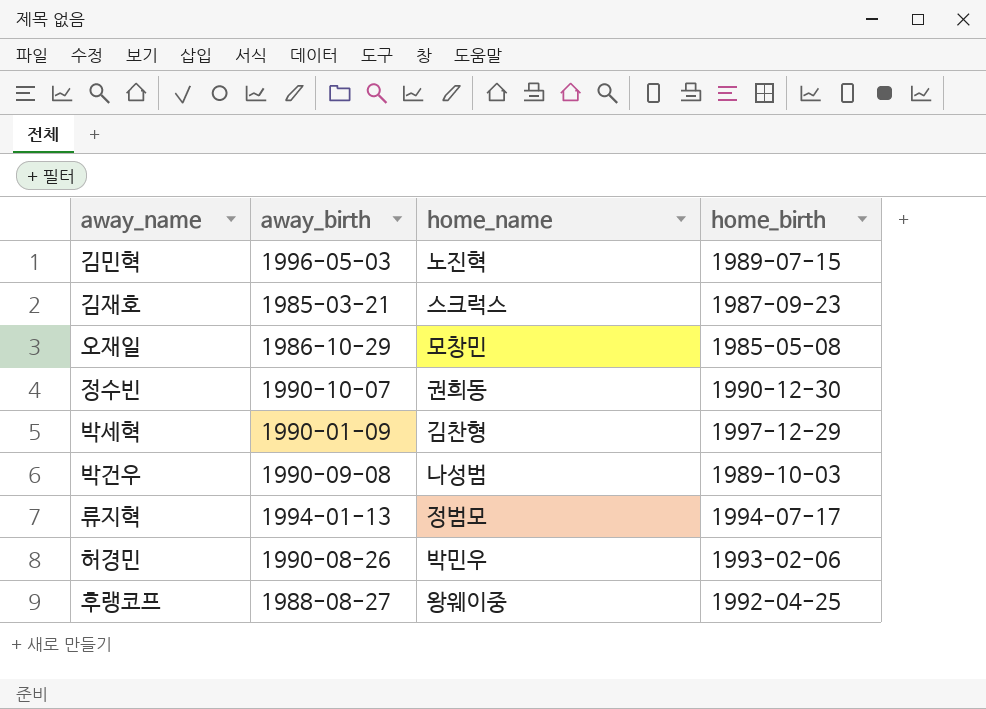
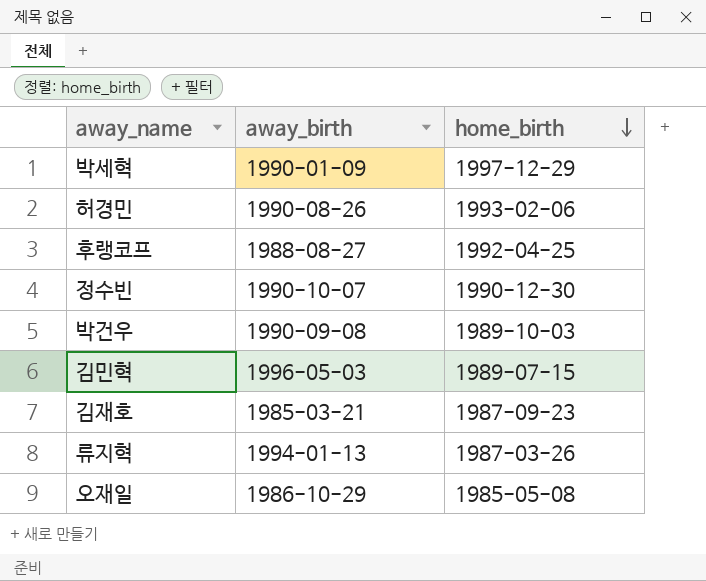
row order: none -> home_birth descending
column home_name | position: 3 -> none
류지혁 | home_birth: 1994-07-17 -> 1987-03-26

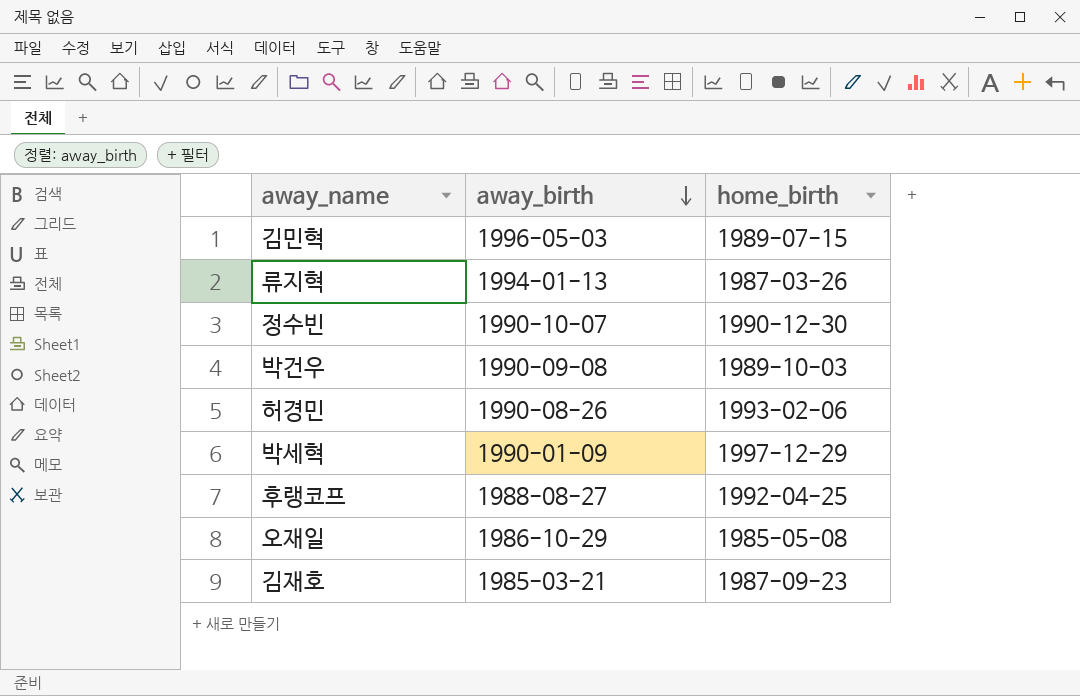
row order: home_birth descending -> away_birth descending

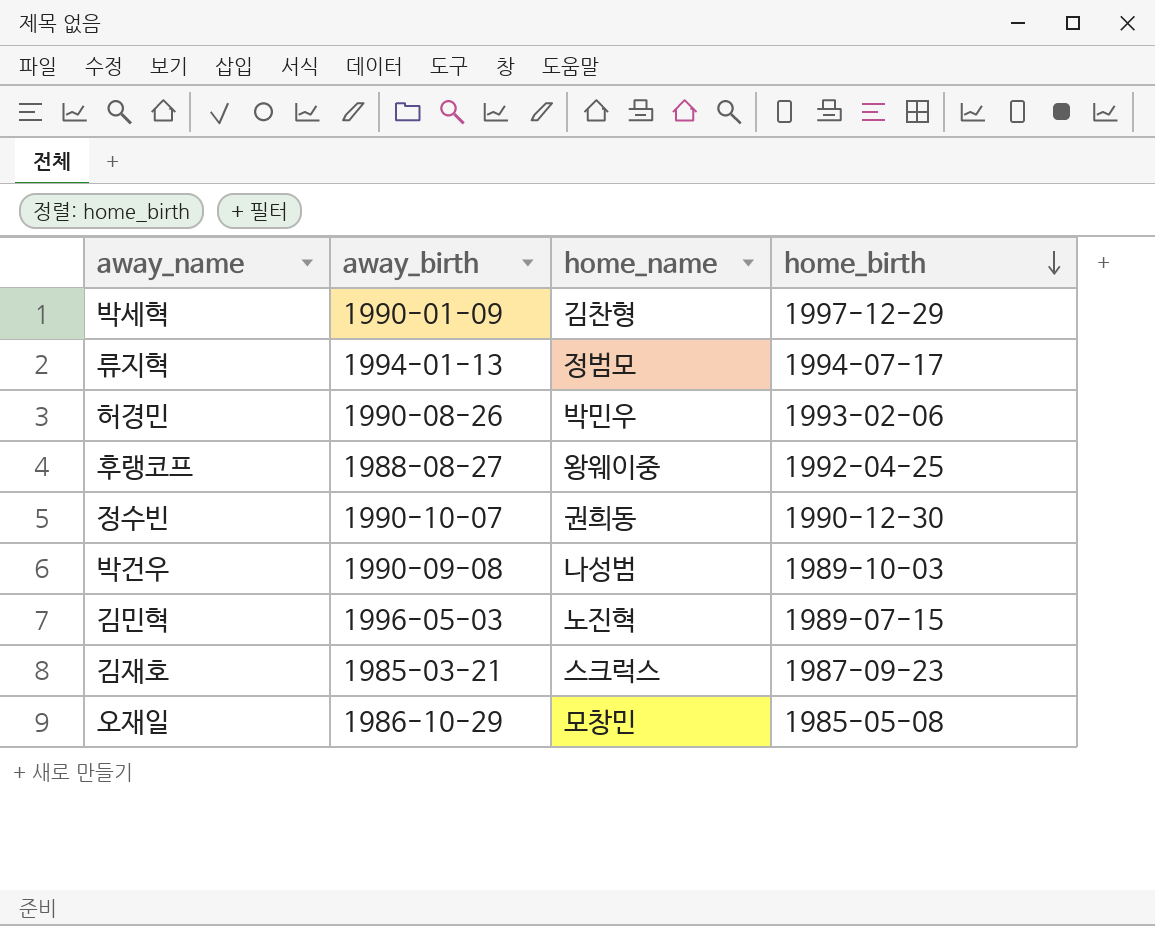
row order: away_birth descending -> home_birth descending
column home_name | position: none -> 3
류지혁 | home_birth: 1987-03-26 -> 1994-07-17

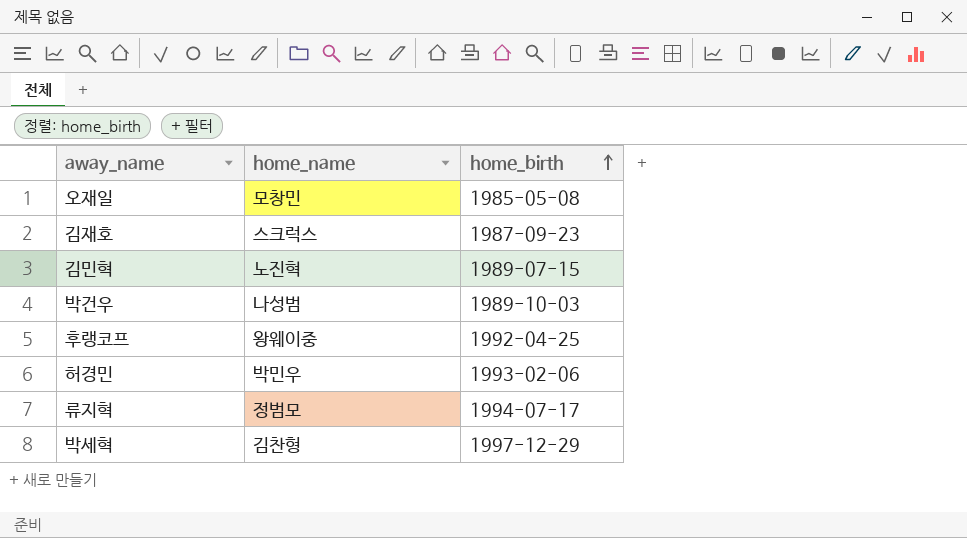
row order: home_birth descending -> home_birth ascending
column away_birth | position: 2 -> none
row 정수빈: 1990-10-07 | 권희동 | 1990-12-30 -> none

